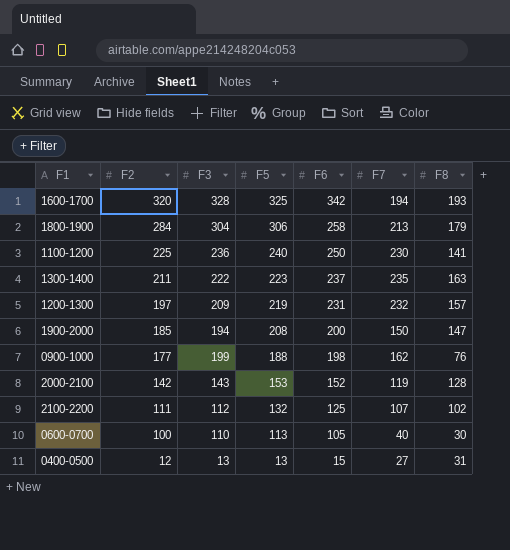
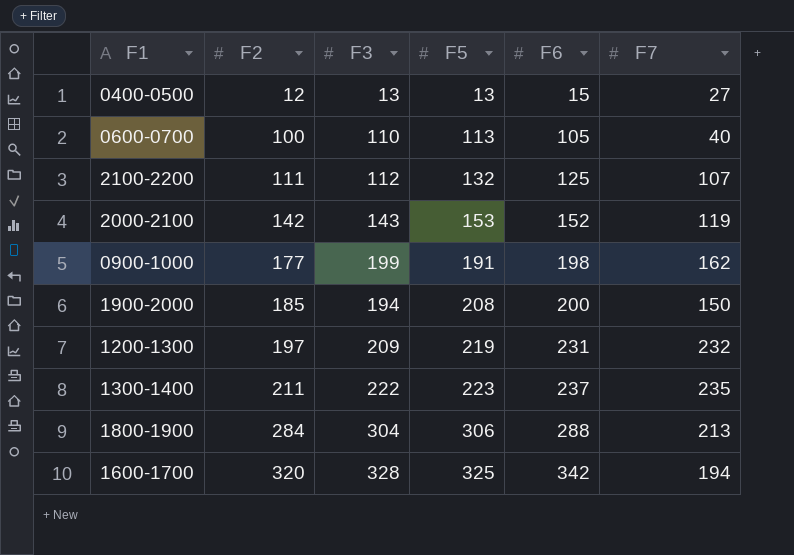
row order: F2 descending -> F2 ascending
column F8 | position: 7 -> none
row 1100-1200: 225 | 236 | 240 | 250 | 230 | 141 -> none
0900-1000 | F5: 188 -> 191
1800-1900 | F6: 258 -> 288

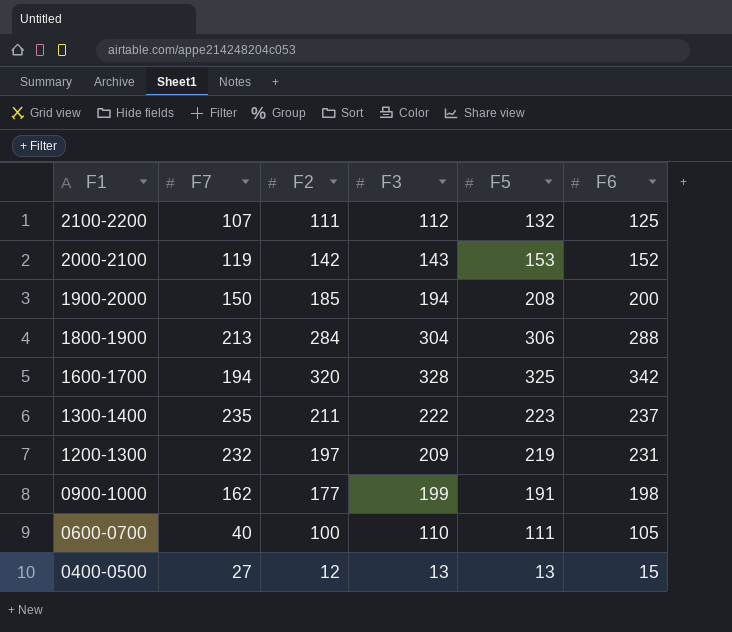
row order: F2 ascending -> F1 descending
column F7 | position: 6 -> 2
0600-0700 | F5: 113 -> 111

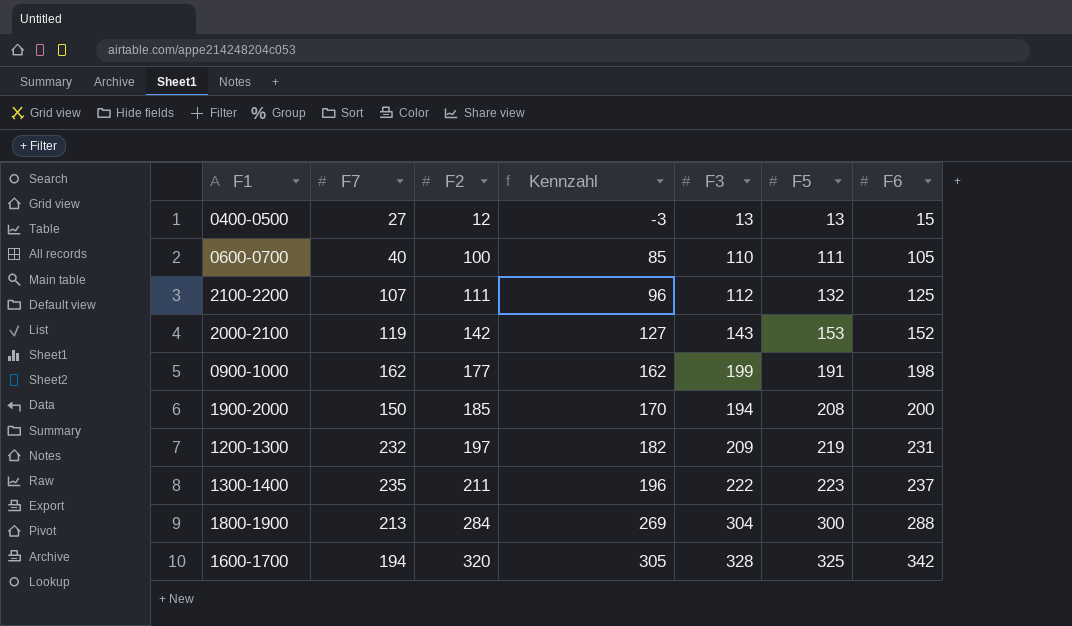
row order: F1 descending -> F2 ascending
column Kennzahl | formula: none -> [F2] - 15
1800-1900 | F5: 306 -> 300

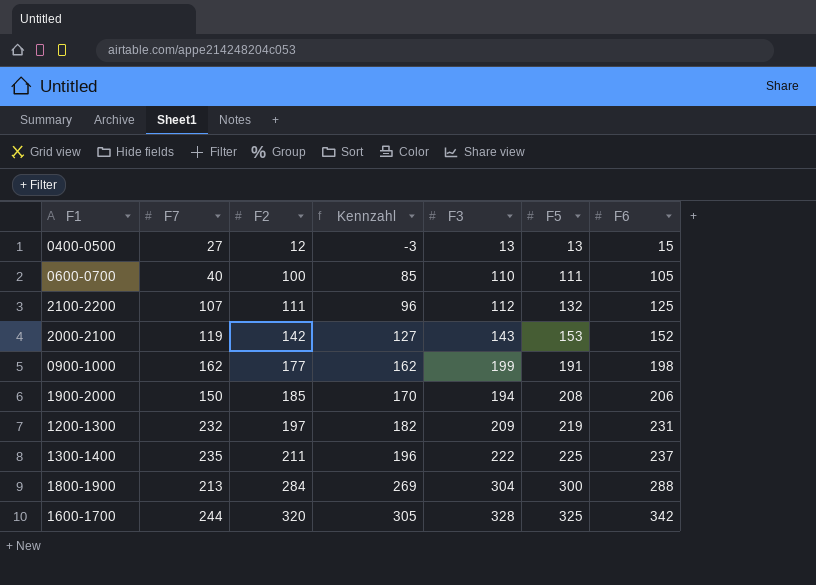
1900-2000 | F6: 200 -> 206
1300-1400 | F5: 223 -> 225
1600-1700 | F7: 194 -> 244

